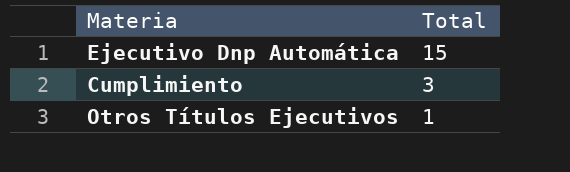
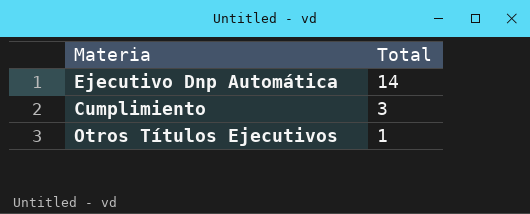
Ejecutivo Dnp Automática | Total: 15 -> 14

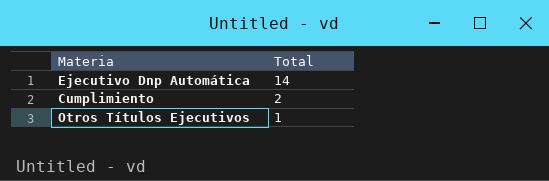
Cumplimiento | Total: 3 -> 2

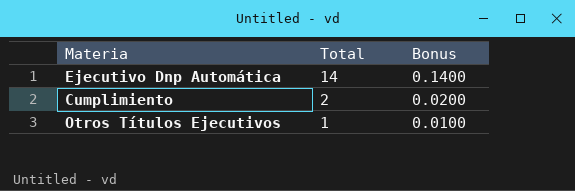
column Bonus | formula: none -> [Total] * 0.01

